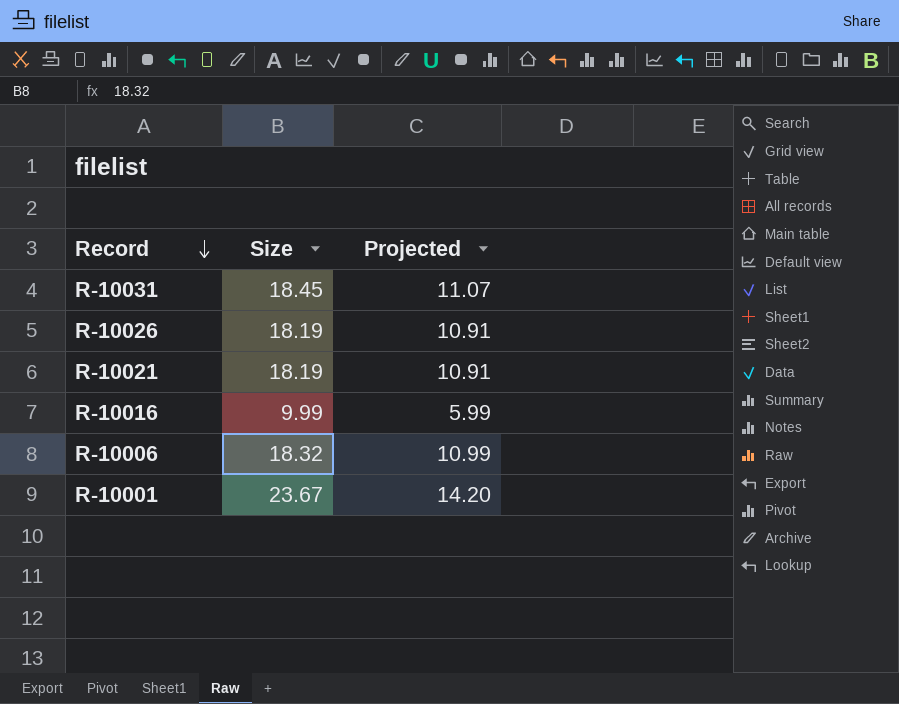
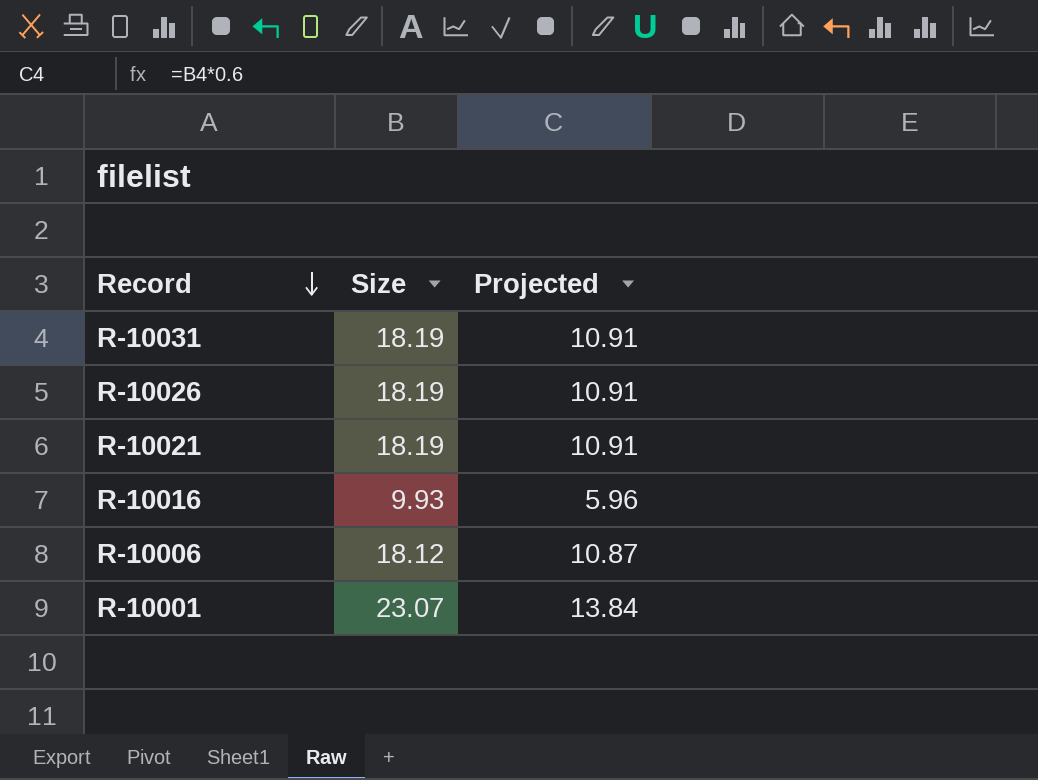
R-10031 | Size: 18.45 -> 18.19
R-10031 | Projected: 11.07 -> 10.91
R-10016 | Size: 9.99 -> 9.93
R-10016 | Projected: 5.99 -> 5.96
R-10006 | Size: 18.32 -> 18.12
R-10006 | Projected: 10.99 -> 10.87
R-10001 | Size: 23.67 -> 23.07
R-10001 | Projected: 14.20 -> 13.84

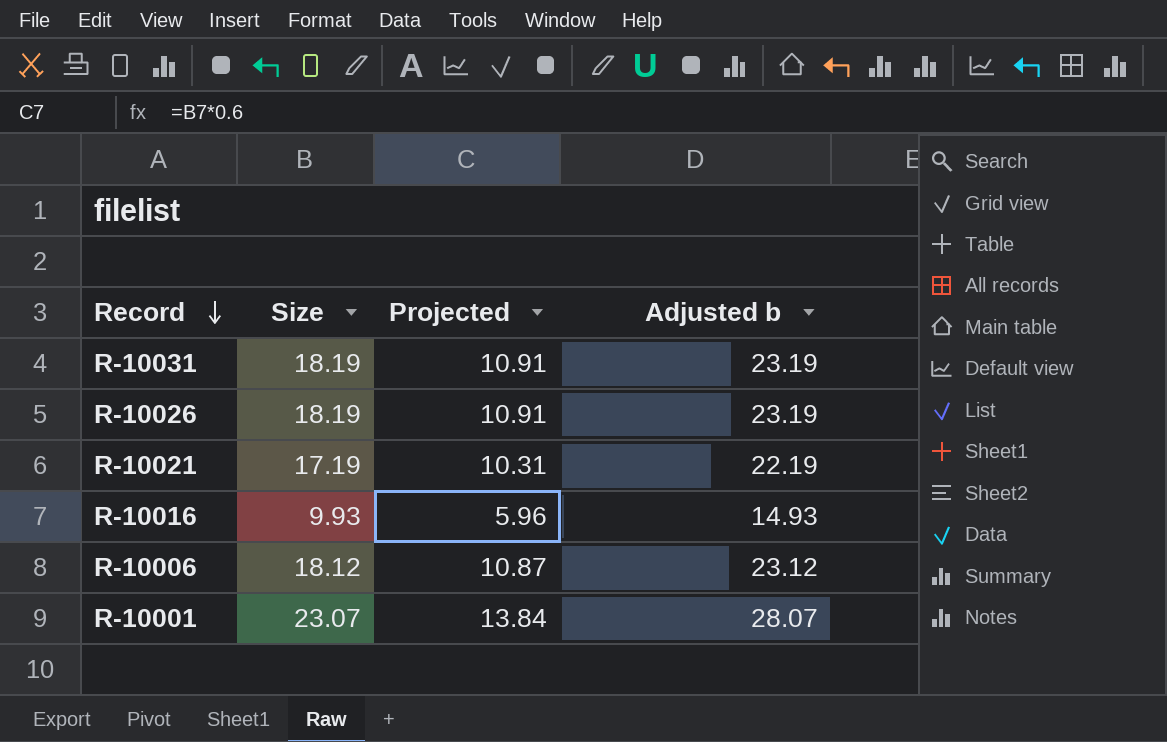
column Adjusted b | formula: none -> [Size] + 5
R-10021 | Size: 18.19 -> 17.19
R-10021 | Projected: 10.91 -> 10.31

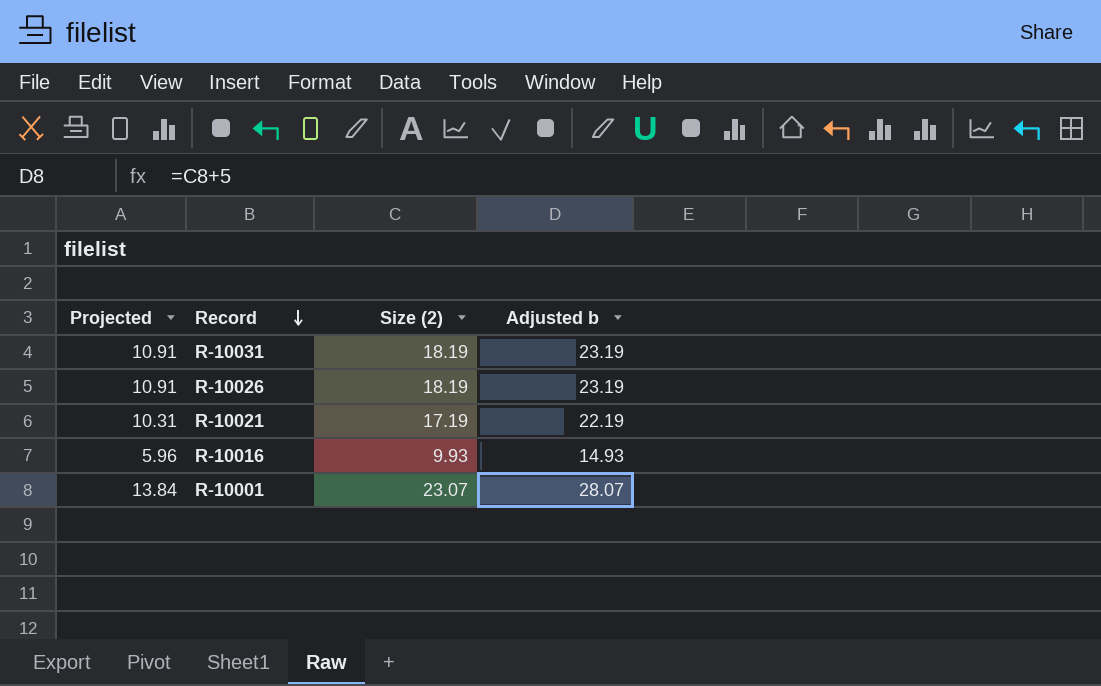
column Projected | position: 3 -> 1
column name: Size -> Size (2)
row R-10006: 18.12 | 10.87 | 23.12 -> none

